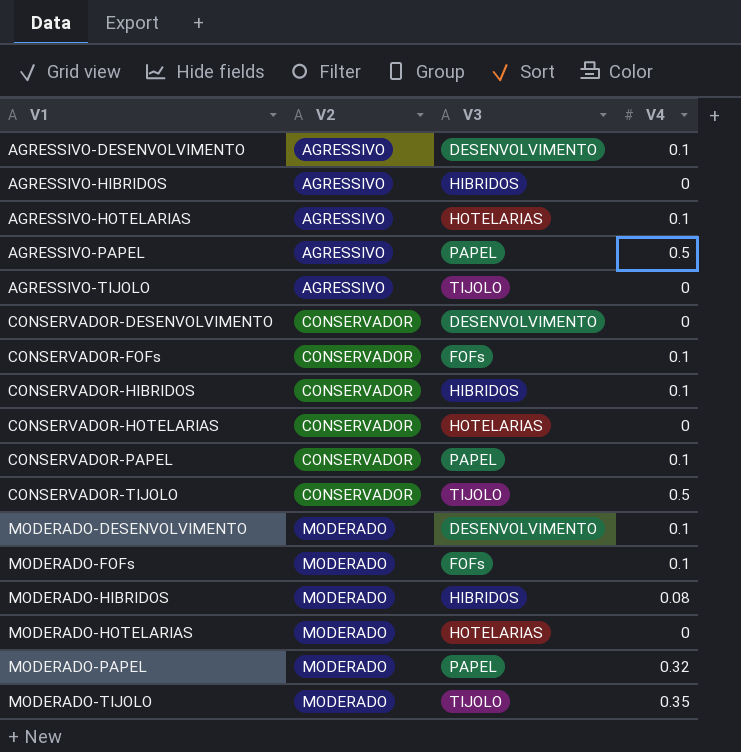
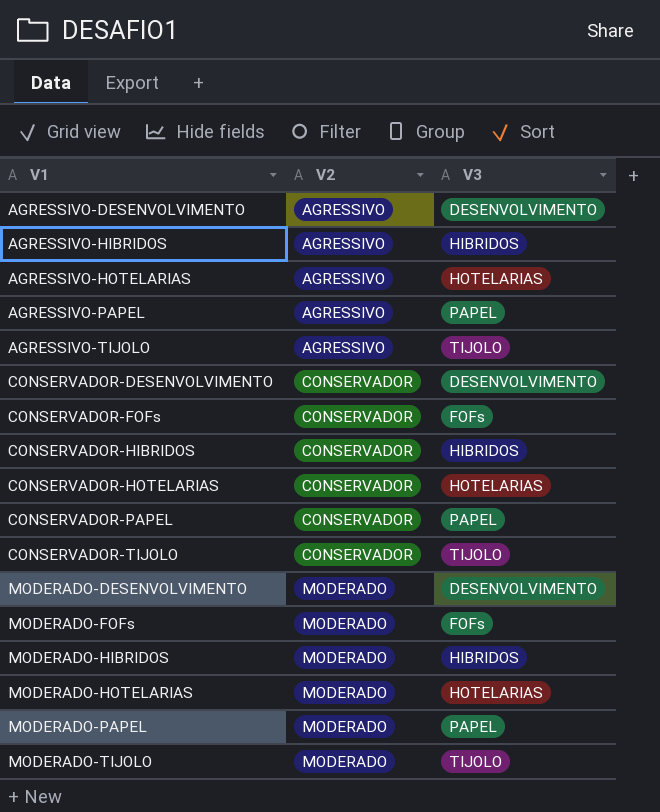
column V4 | position: 4 -> none

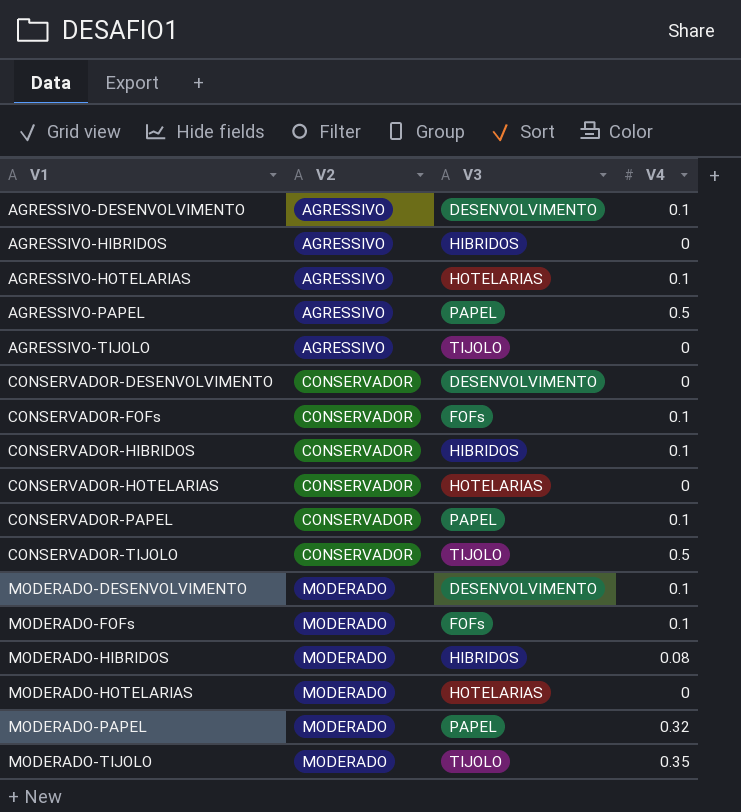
column V4 | position: none -> 4

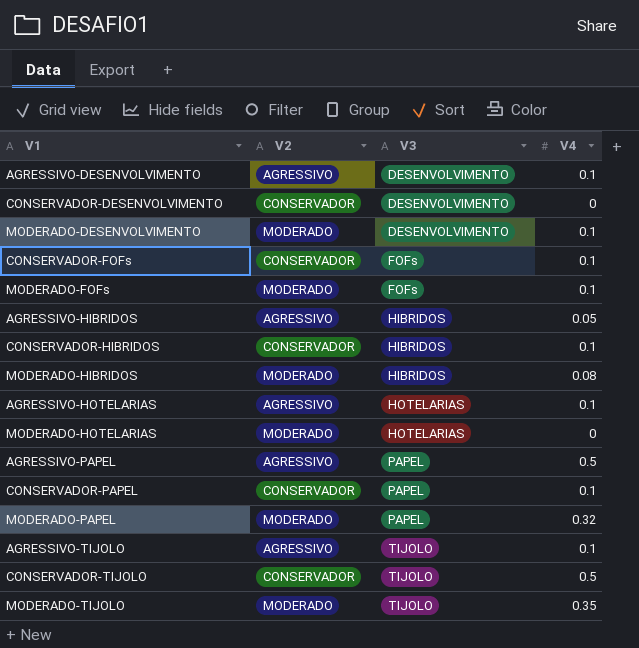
row order: V1 ascending -> V3 ascending
row CONSERVADOR-HOTELARIAS: CONSERVADOR | HOTELARIAS | 0 -> none
AGRESSIVO-HIBRIDOS | V4: 0 -> 0.05
AGRESSIVO-TIJOLO | V4: 0 -> 0.1

